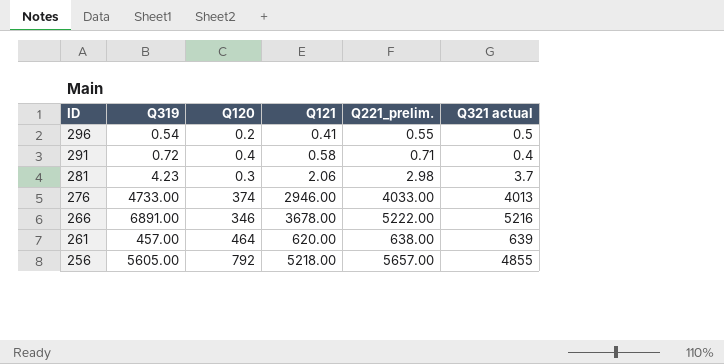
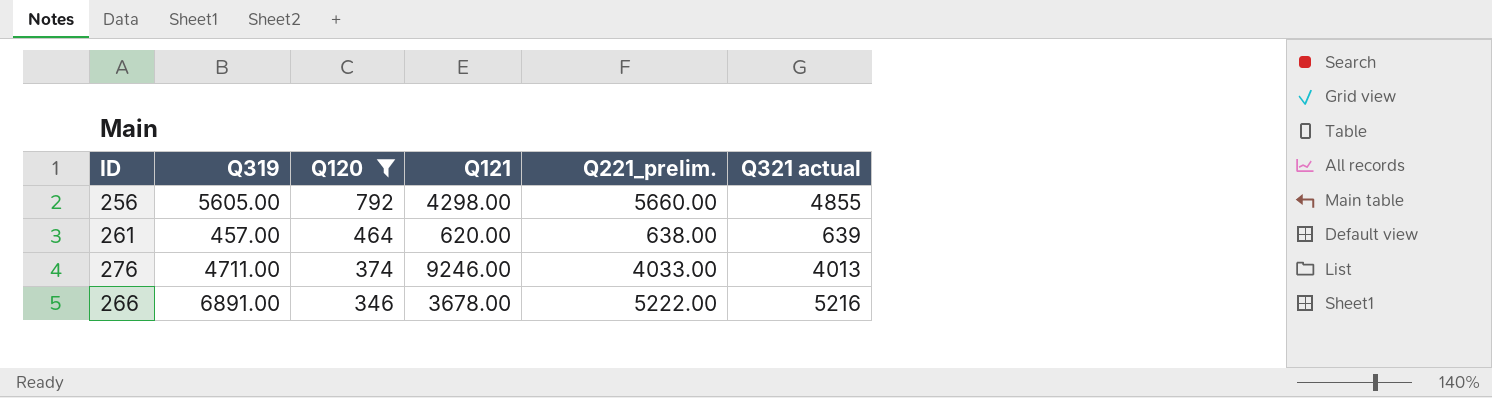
filter: none -> Q120 >= 346
row order: ID descending -> Q120 descending
256 | Q121: 5218.00 -> 4298.00
256 | Q221_prelim.: 5657.00 -> 5660.00
276 | Q319: 4733.00 -> 4711.00
276 | Q121: 2946.00 -> 9246.00

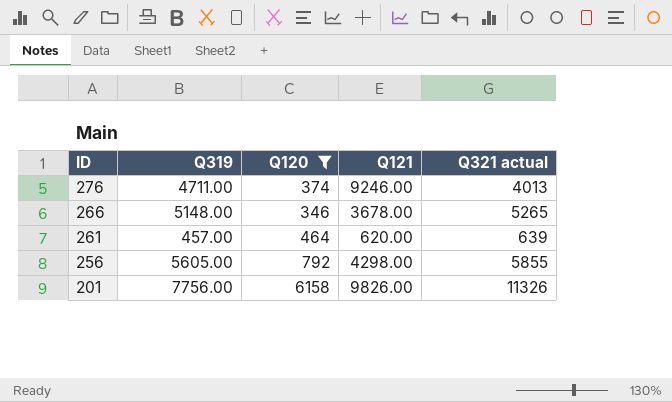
row order: Q120 descending -> ID descending
column Q221_prelim. | position: 5 -> none
266 | Q319: 6891.00 -> 5148.00
266 | Q321 actual: 5216 -> 5265
256 | Q321 actual: 4855 -> 5855
row 201: none -> 7756.00 | 6158 | 9826.00 | 11326

